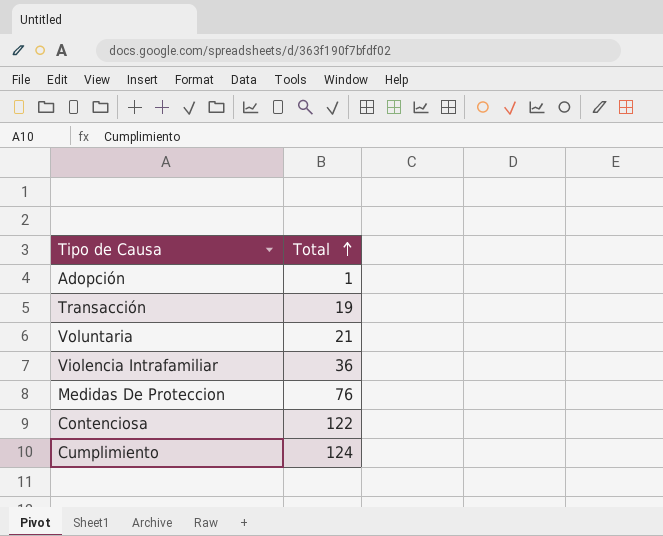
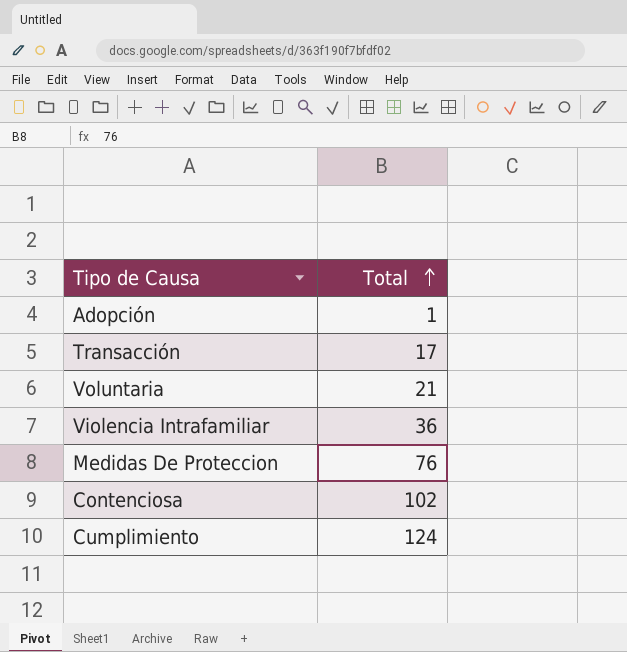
Transacción | Total: 19 -> 17
Contenciosa | Total: 122 -> 102

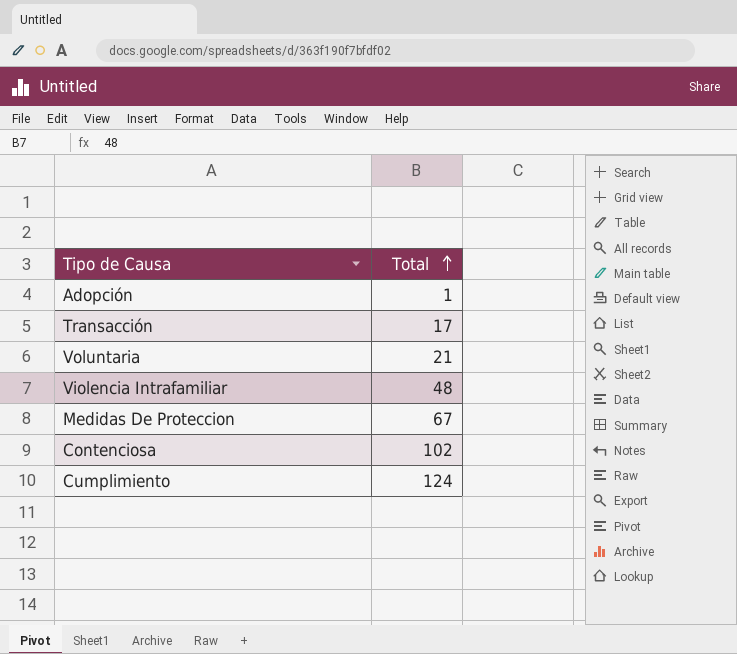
Violencia Intrafamiliar | Total: 36 -> 48
Medidas De Proteccion | Total: 76 -> 67

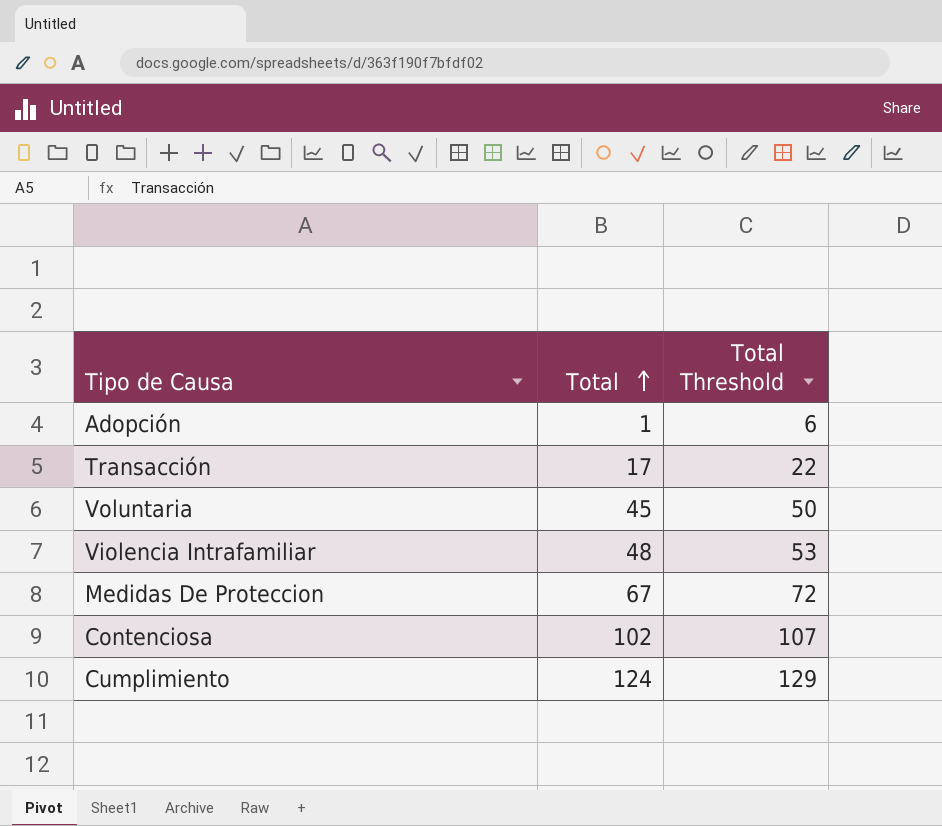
column Total Threshold | formula: none -> [Total] + 5
Voluntaria | Total: 21 -> 45

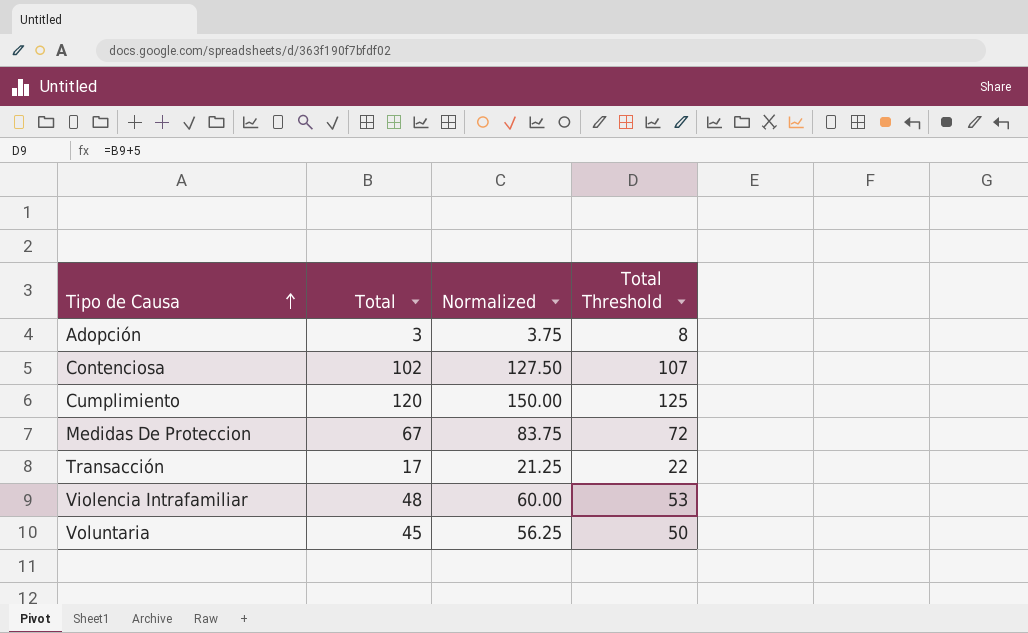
row order: Total ascending -> Tipo de Causa ascending
column Normalized | formula: none -> [Total] * 1.25
Adopción | Total: 1 -> 3
Adopción | Total Threshold: 6 -> 8
Cumplimiento | Total: 124 -> 120
Cumplimiento | Total Threshold: 129 -> 125

